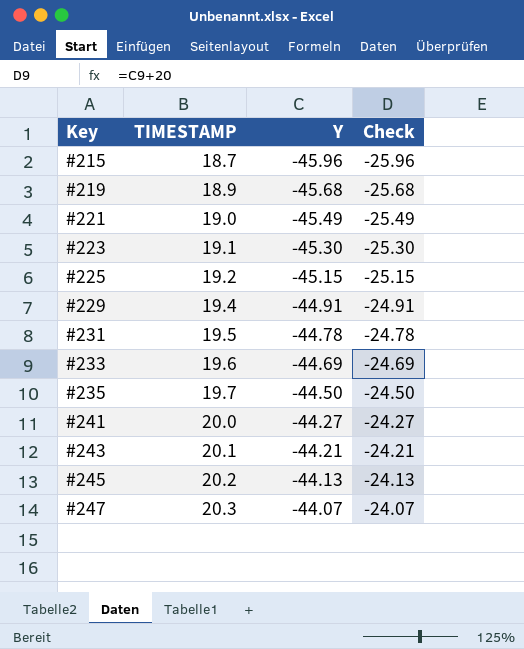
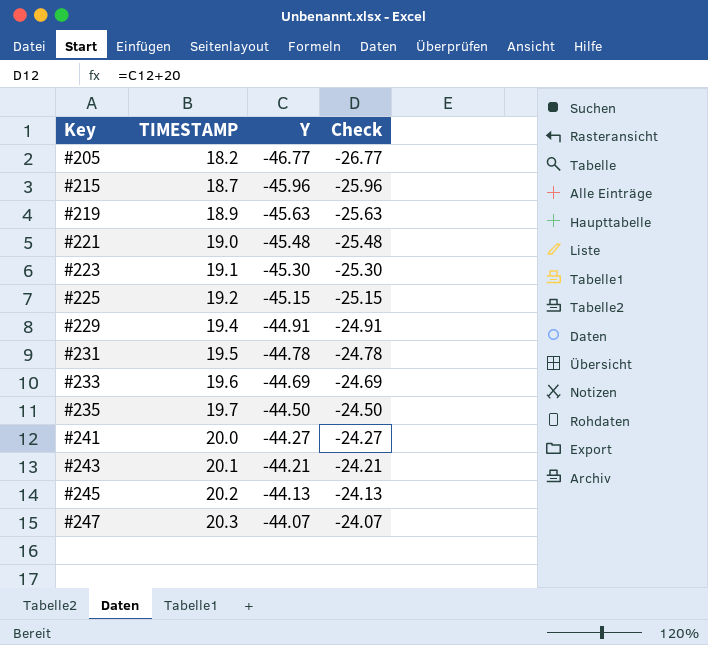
row #205: none -> 18.2 | -46.77 | -26.77
#219 | Y: -45.68 -> -45.63
#219 | Check: -25.68 -> -25.63
#221 | Y: -45.49 -> -45.48
#221 | Check: -25.49 -> -25.48

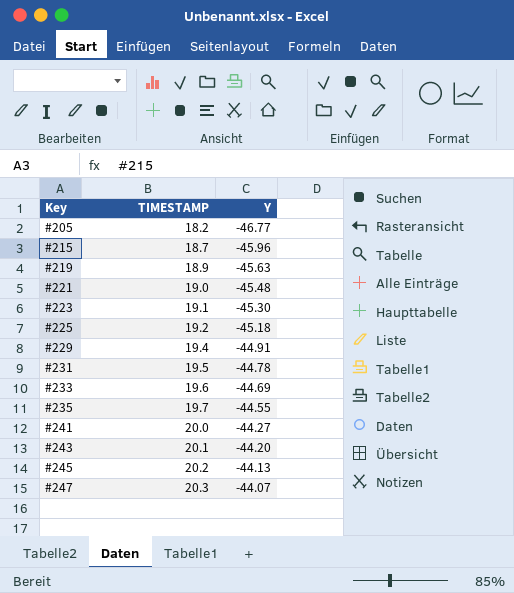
column Check | formula: [Y] + 20 -> none
#225 | Y: -45.15 -> -45.18
#235 | Y: -44.50 -> -44.55
#243 | Y: -44.21 -> -44.20

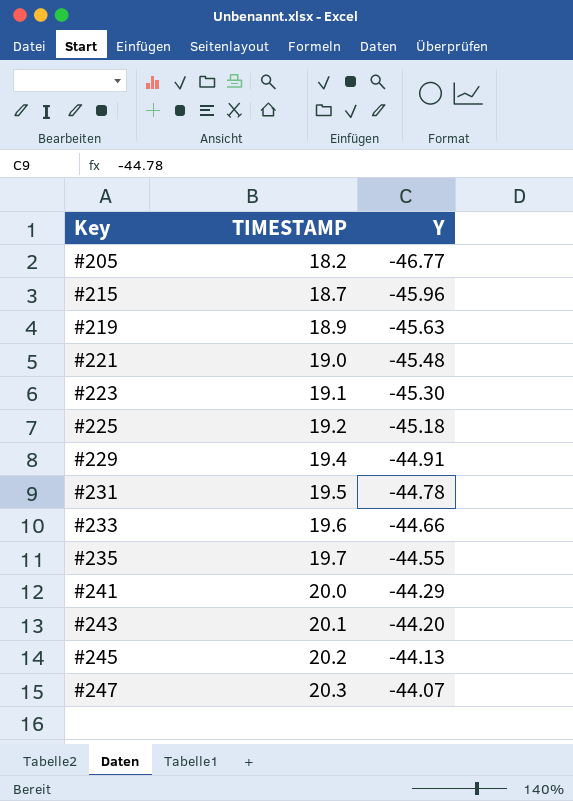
#233 | Y: -44.69 -> -44.66
#241 | Y: -44.27 -> -44.29

